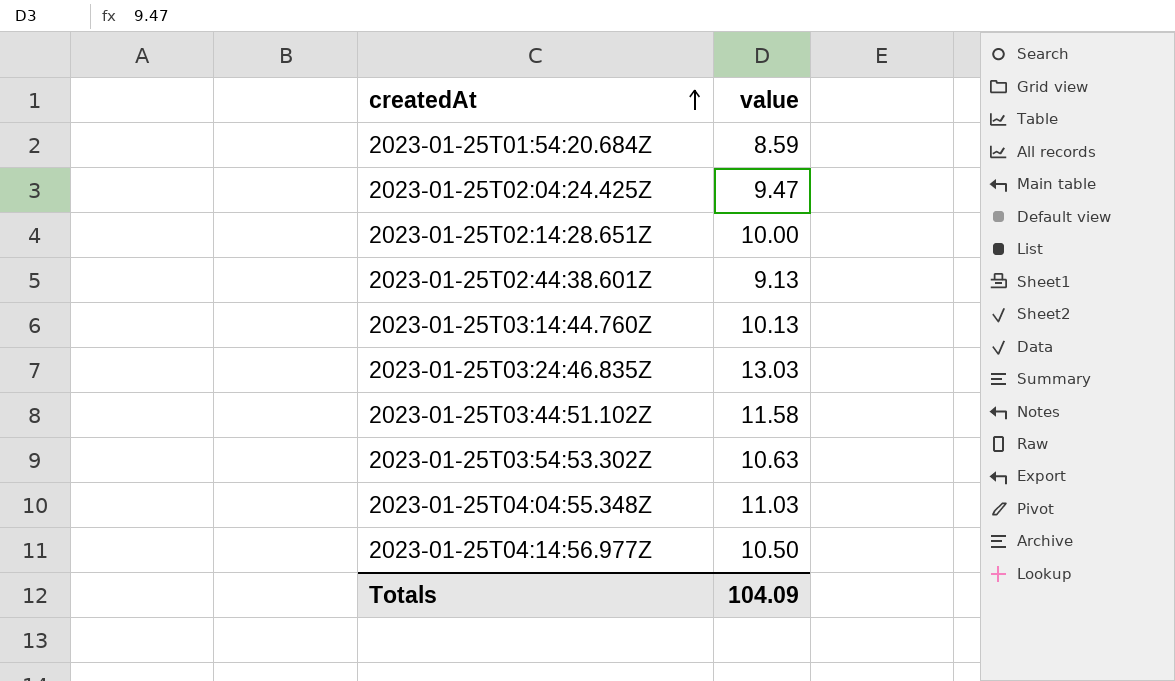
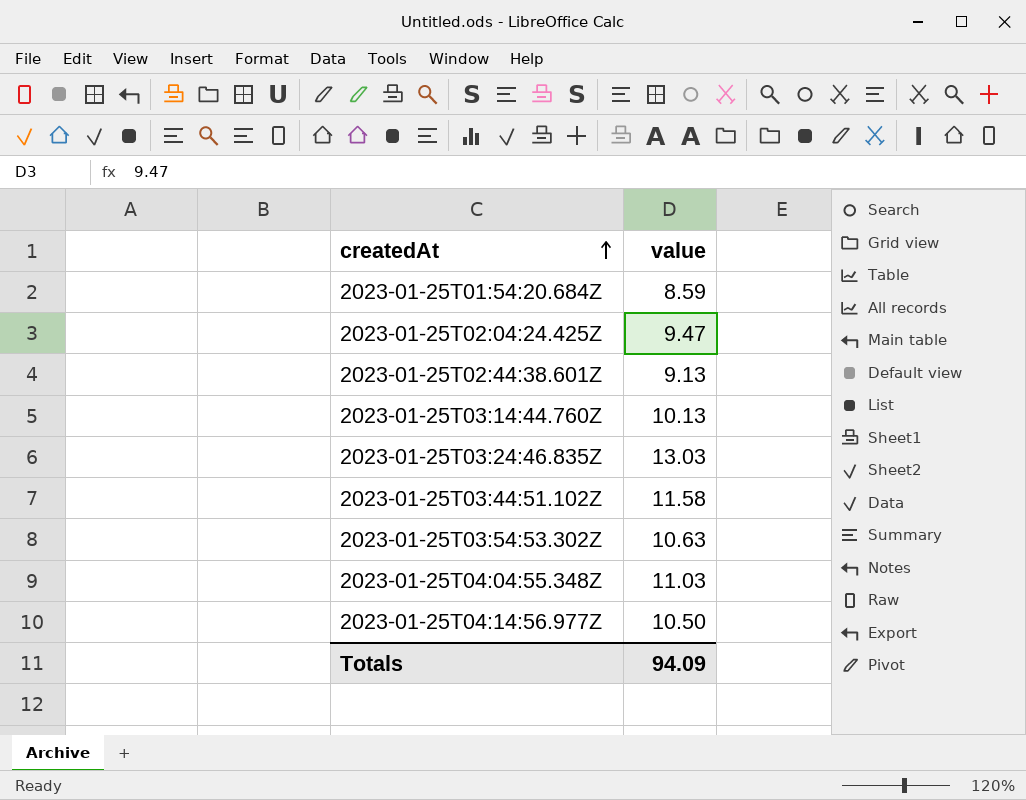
row 2023-01-25T02:14:28.651Z: 10.00 -> none
Totals | value: 104.09 -> 94.09

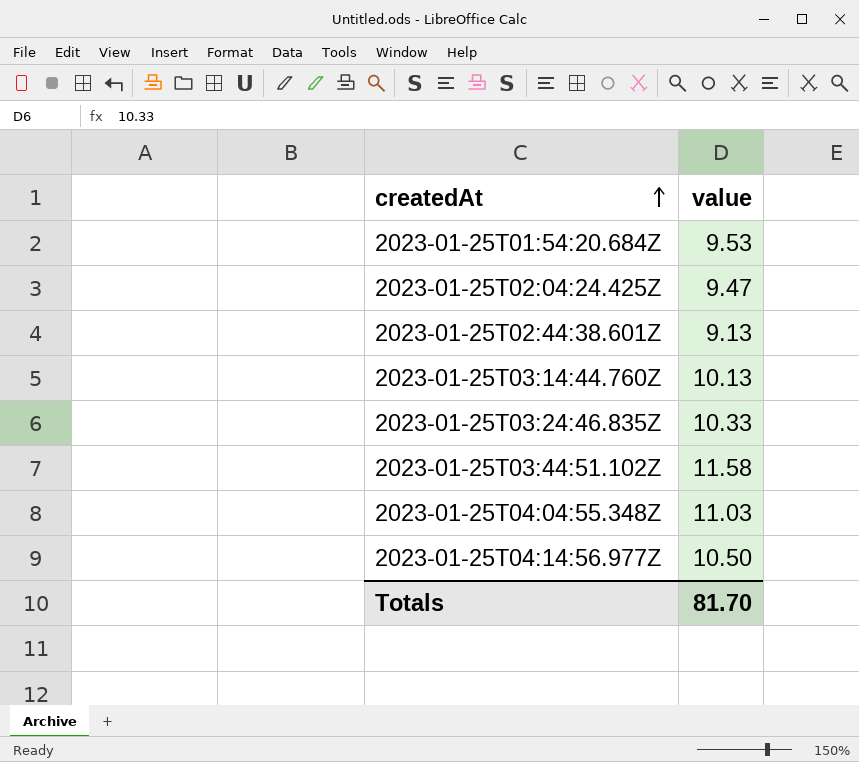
row 2023-01-25T03:54:53.302Z: 10.63 -> none
2023-01-25T01:54:20.684Z | value: 8.59 -> 9.53
2023-01-25T03:24:46.835Z | value: 13.03 -> 10.33
Totals | value: 94.09 -> 81.70

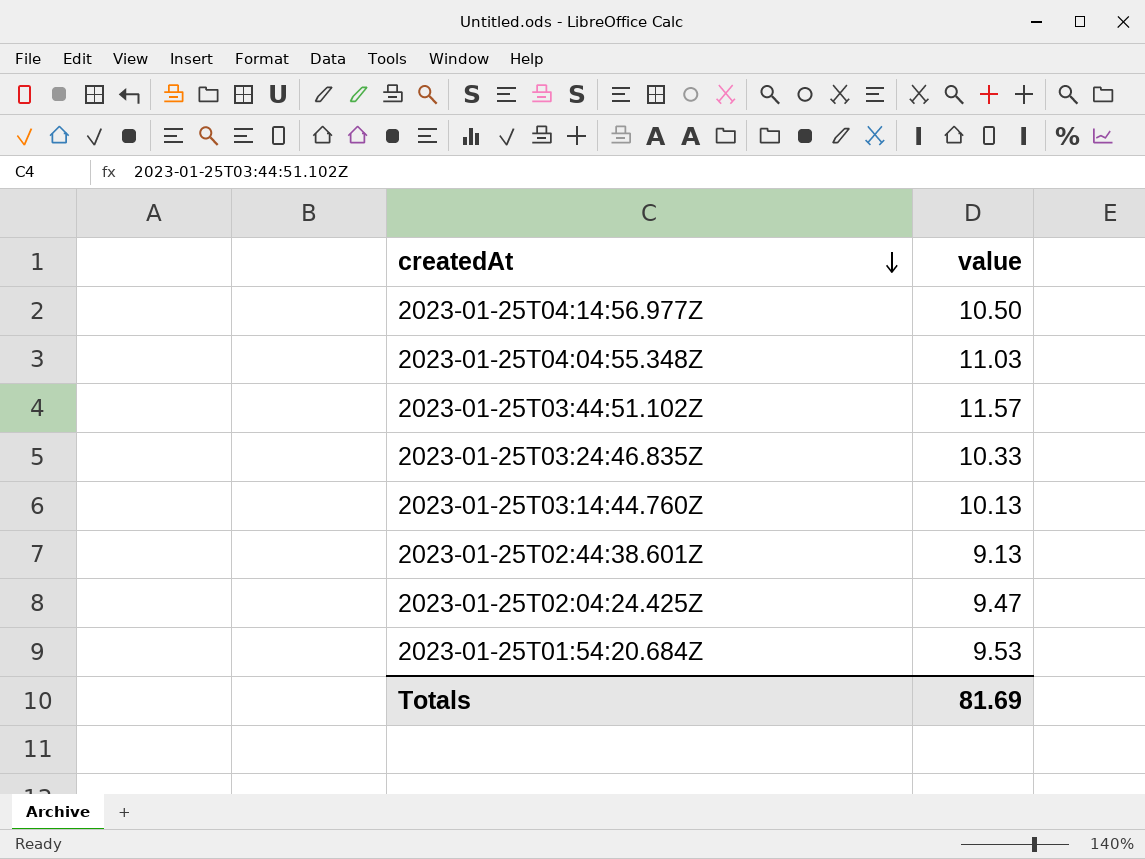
row order: createdAt ascending -> createdAt descending
2023-01-25T03:44:51.102Z | value: 11.58 -> 11.57
Totals | value: 81.70 -> 81.69

